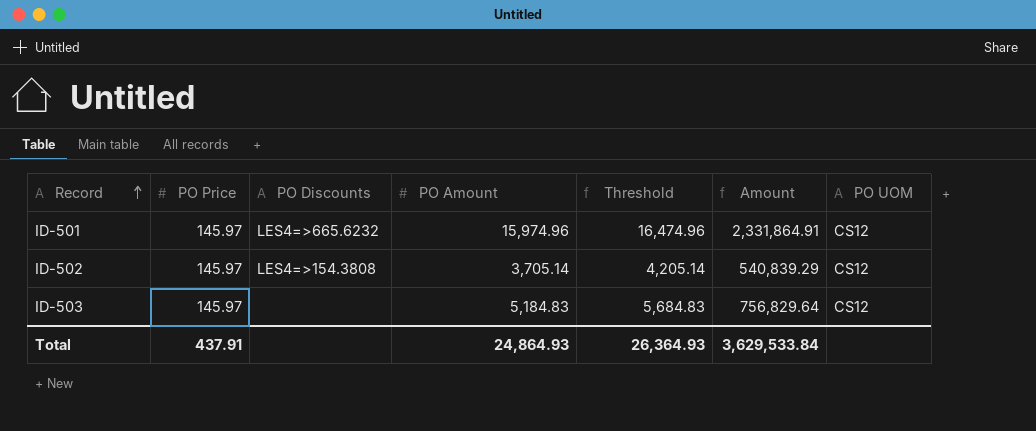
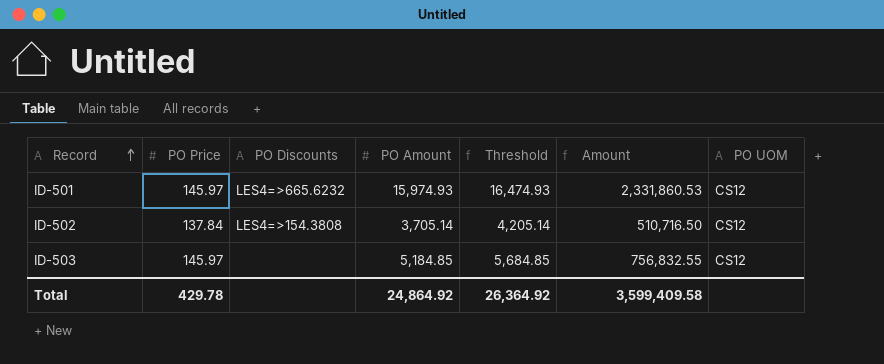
ID-501 | PO Amount: 15,974.96 -> 15,974.93
ID-501 | Threshold: 16,474.96 -> 16,474.93
ID-501 | Amount: 2,331,864.91 -> 2,331,860.53
ID-502 | PO Price: 145.97 -> 137.84
ID-502 | Amount: 540,839.29 -> 510,716.50
ID-503 | PO Amount: 5,184.83 -> 5,184.85
ID-503 | Threshold: 5,684.83 -> 5,684.85
ID-503 | Amount: 756,829.64 -> 756,832.55
Total | PO Price: 437.91 -> 429.78
Total | PO Amount: 24,864.93 -> 24,864.92
Total | Threshold: 26,364.93 -> 26,364.92
Total | Amount: 3,629,533.84 -> 3,599,409.58

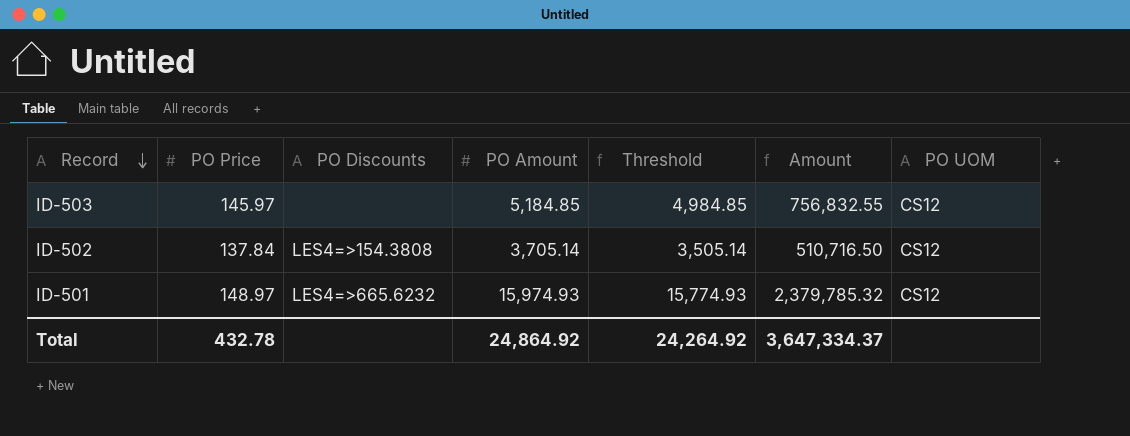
row order: Record ascending -> Record descending
column Threshold | formula: [PO Amount] + 500 -> [PO Amount] - 200
ID-501 | PO Price: 145.97 -> 148.97
ID-501 | Amount: 2,331,860.53 -> 2,379,785.32
Total | PO Price: 429.78 -> 432.78
Total | Threshold: 26,364.92 -> 24,264.92
Total | Amount: 3,599,409.58 -> 3,647,334.37

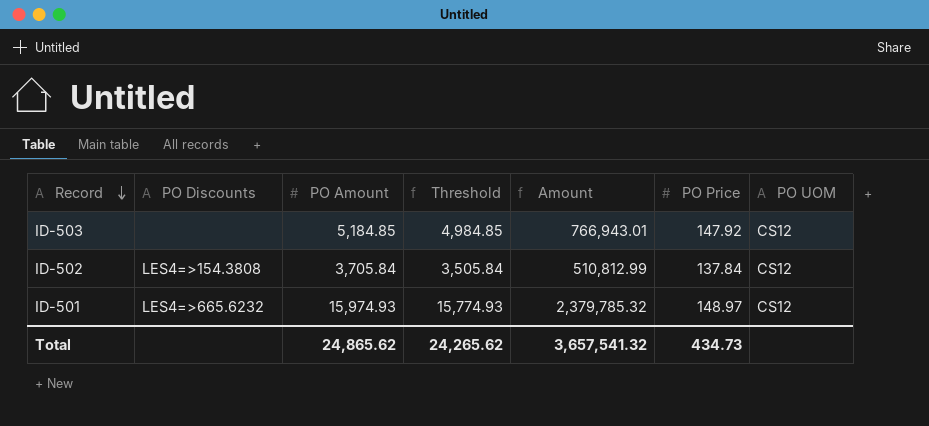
column PO Price | position: 2 -> 6
ID-503 | Amount: 756,832.55 -> 766,943.01
ID-503 | PO Price: 145.97 -> 147.92
ID-502 | PO Amount: 3,705.14 -> 3,705.84
ID-502 | Threshold: 3,505.14 -> 3,505.84
ID-502 | Amount: 510,716.50 -> 510,812.99
Total | PO Amount: 24,864.92 -> 24,865.62
Total | Threshold: 24,264.92 -> 24,265.62
Total | Amount: 3,647,334.37 -> 3,657,541.32
Total | PO Price: 432.78 -> 434.73

